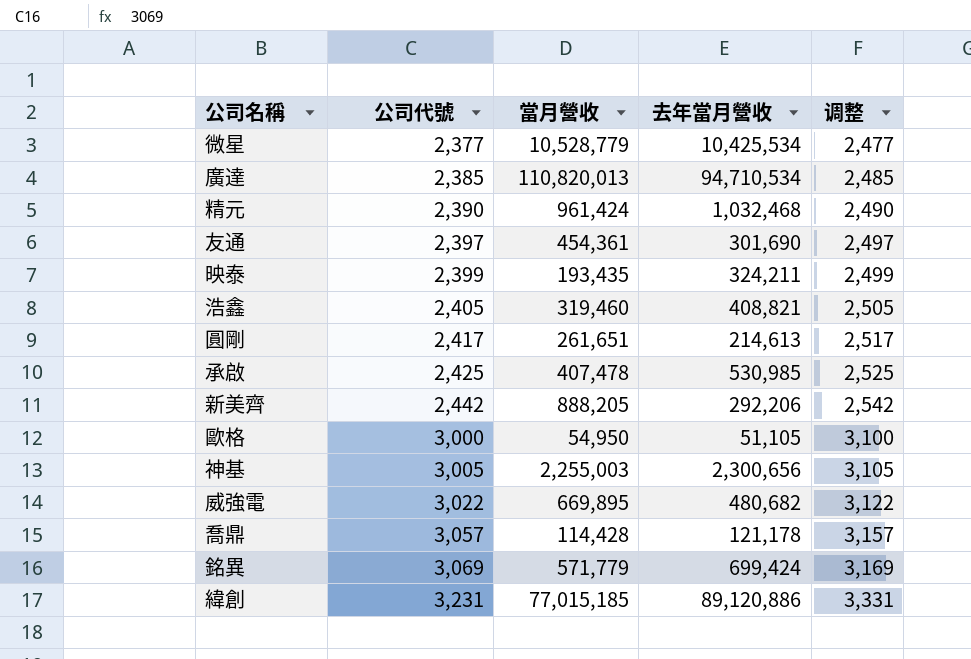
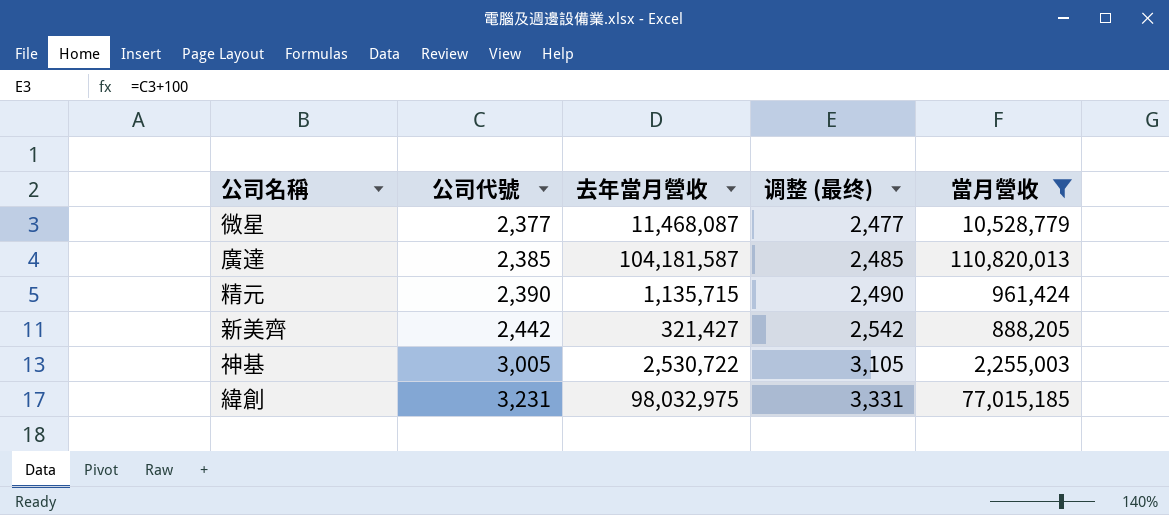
filter: none -> 當月營收 >= 888,205
column name: 调整 -> 调整 (最终)
column 當月營收 | position: 3 -> 5
微星 | 去年當月營收: 10,425,534 -> 11,468,087
廣達 | 去年當月營收: 94,710,534 -> 104,181,587
精元 | 去年當月營收: 1,032,468 -> 1,135,715
新美齊 | 去年當月營收: 292,206 -> 321,427
神基 | 去年當月營收: 2,300,656 -> 2,530,722
緯創 | 去年當月營收: 89,120,886 -> 98,032,975

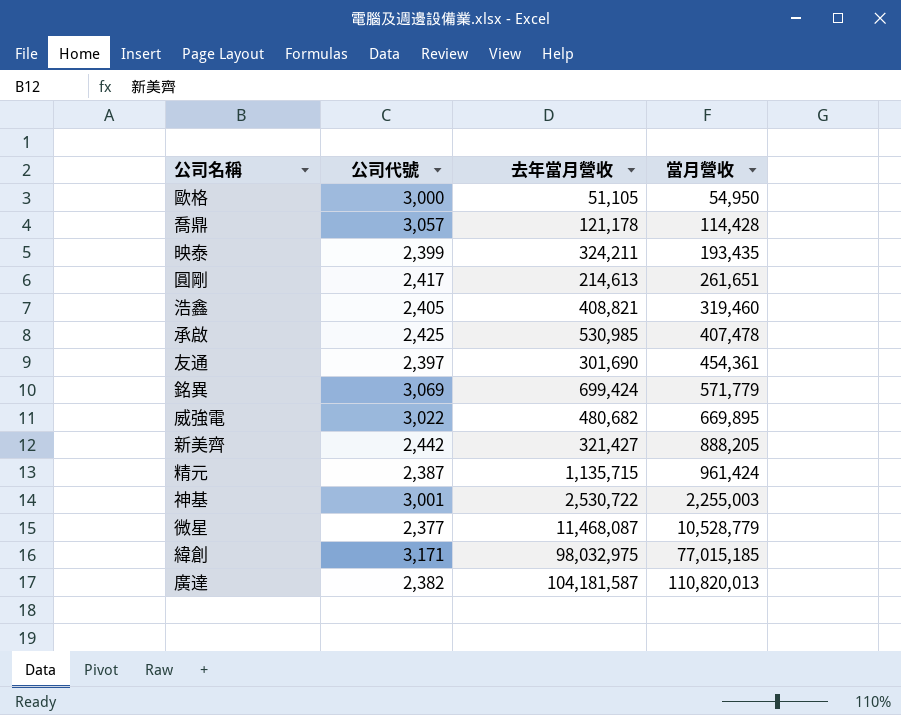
filter: 當月營收 >= 888,205 -> none
row order: 公司代號 ascending -> 當月營收 ascending
column 调整 (最终) | formula: [公司代號] + 100 -> none
精元 | 公司代號: 2,390 -> 2,387
神基 | 公司代號: 3,005 -> 3,001
緯創 | 公司代號: 3,231 -> 3,171
廣達 | 公司代號: 2,385 -> 2,382

